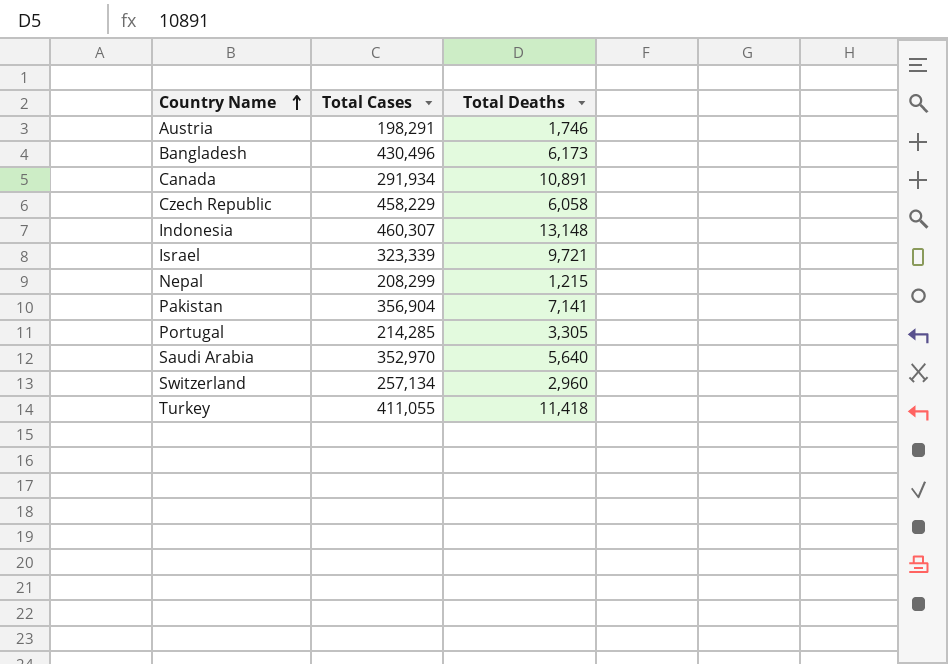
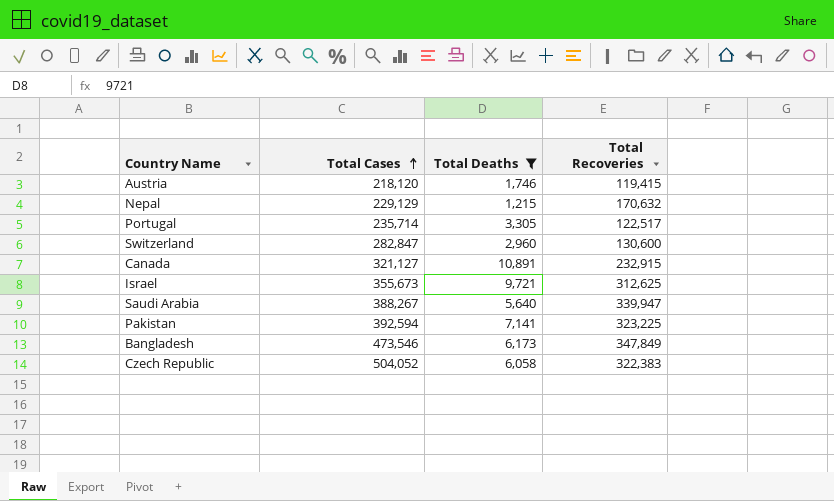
filter: none -> Total Deaths <= 10,891
row order: Country Name ascending -> Total Cases ascending
column Total Recoveries | position: none -> 4
Austria | Total Cases: 198,291 -> 218,120
Nepal | Total Cases: 208,299 -> 229,129
Portugal | Total Cases: 214,285 -> 235,714
Switzerland | Total Cases: 257,134 -> 282,847
Canada | Total Cases: 291,934 -> 321,127
Israel | Total Cases: 323,339 -> 355,673
Saudi Arabia | Total Cases: 352,970 -> 388,267
Pakistan | Total Cases: 356,904 -> 392,594
Bangladesh | Total Cases: 430,496 -> 473,546
Czech Republic | Total Cases: 458,229 -> 504,052

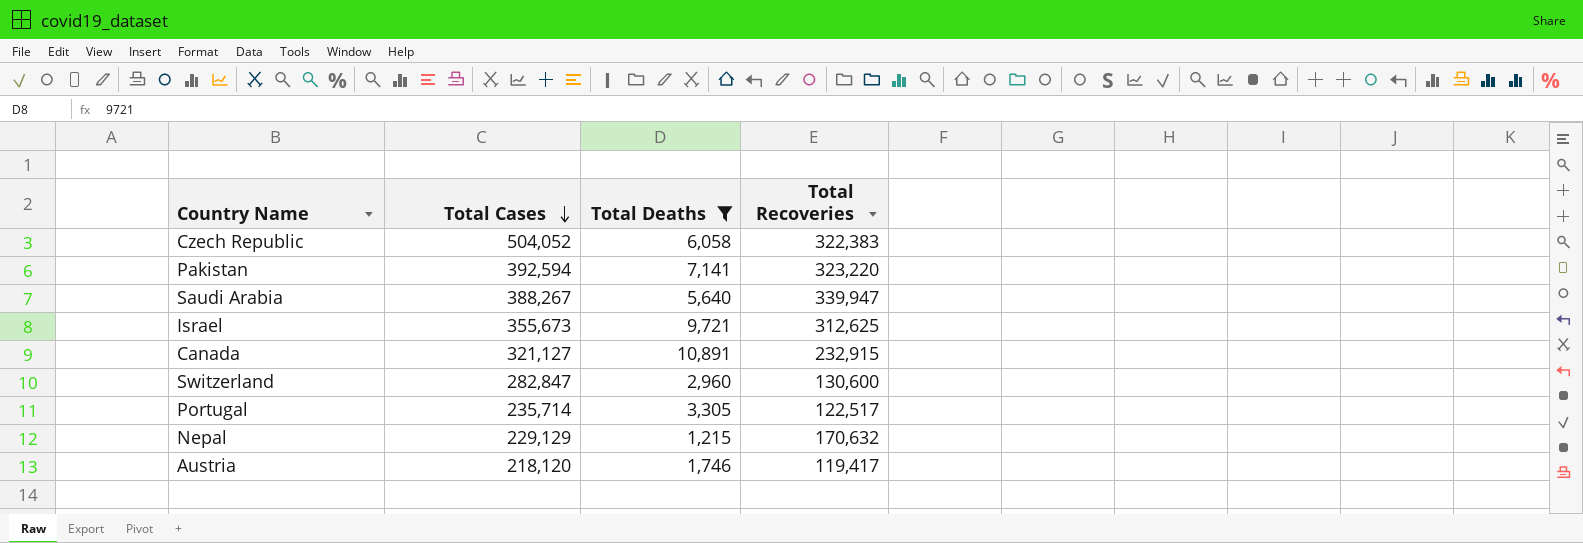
row order: Total Cases ascending -> Total Cases descending
row Bangladesh: 473,546 | 6,173 | 347,849 -> none
Pakistan | Total Recoveries: 323,225 -> 323,220
Austria | Total Recoveries: 119,415 -> 119,417

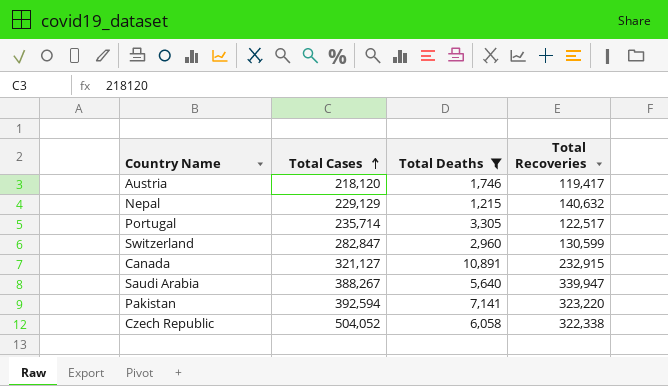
row order: Total Cases descending -> Total Cases ascending
row Israel: 355,673 | 9,721 | 312,625 -> none
Nepal | Total Recoveries: 170,632 -> 140,632
Switzerland | Total Recoveries: 130,600 -> 130,599
Czech Republic | Total Recoveries: 322,383 -> 322,338

